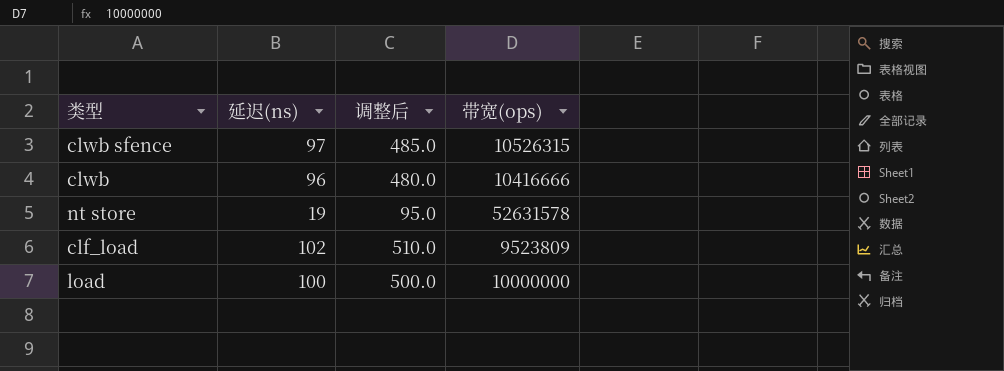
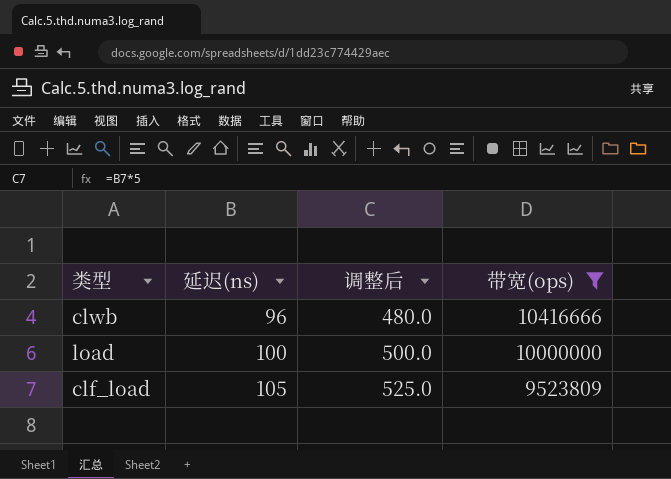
filter: none -> 带宽(ops) <= 10416666
row order: none -> 延迟(ns) ascending
clf_load | 延迟(ns): 102 -> 105
clf_load | 调整后: 510.0 -> 525.0

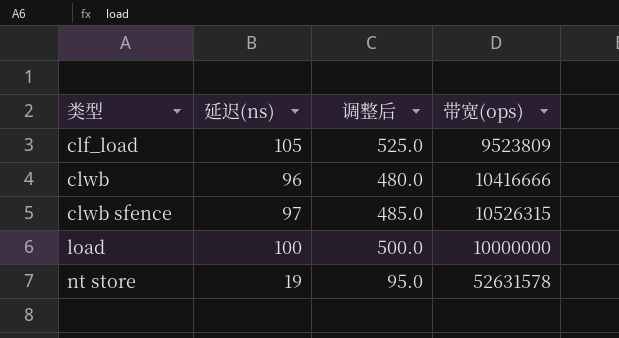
filter: 带宽(ops) <= 10416666 -> none
row order: 延迟(ns) ascending -> 类型 ascending

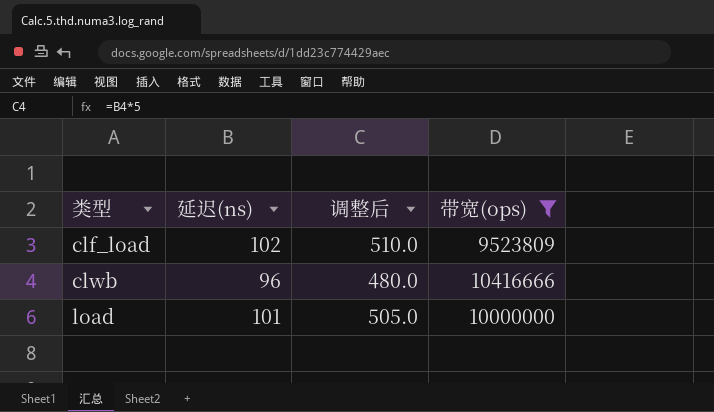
filter: none -> 带宽(ops) <= 10416666
clf_load | 延迟(ns): 105 -> 102
clf_load | 调整后: 525.0 -> 510.0
load | 延迟(ns): 100 -> 101
load | 调整后: 500.0 -> 505.0

